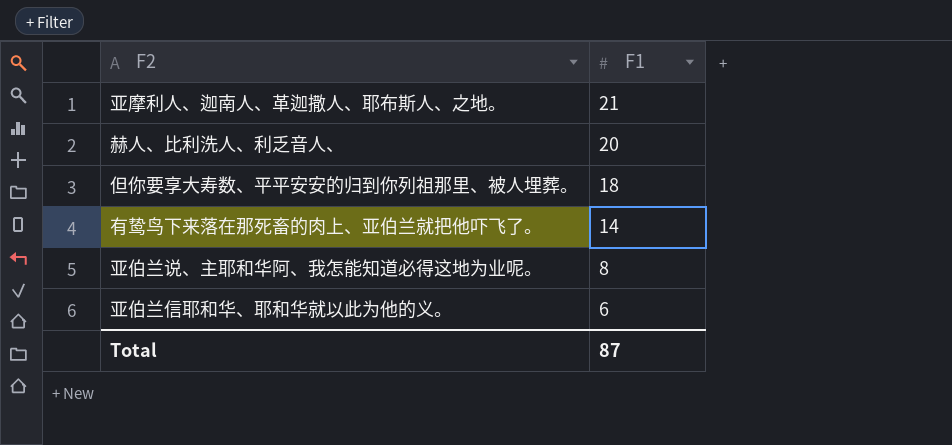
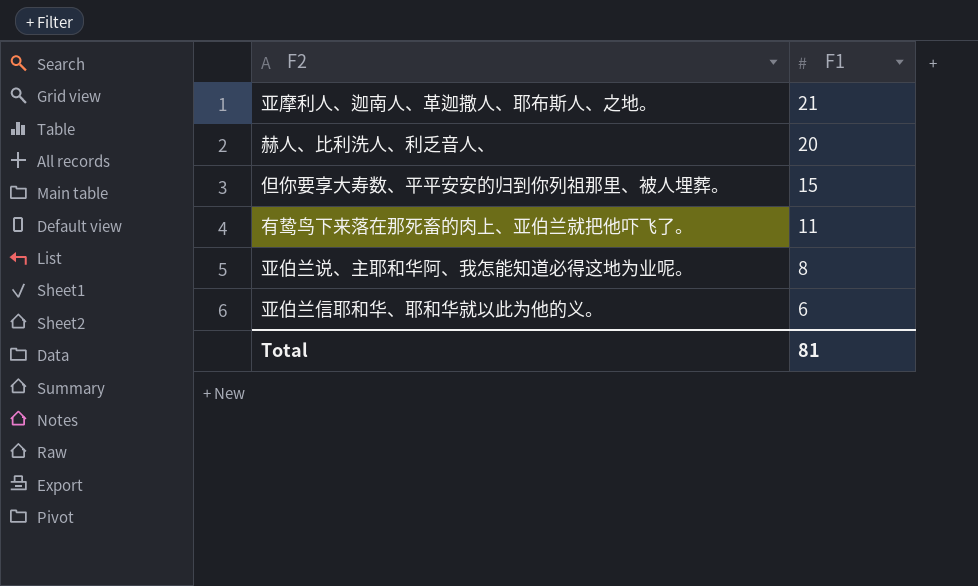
但你要享大寿数、平平安安的归到你列祖那里、被人埋葬。 | F1: 18 -> 15
有鸷鸟下来落在那死畜的肉上、亚伯兰就把他吓飞了。 | F1: 14 -> 11
Total | F1: 87 -> 81

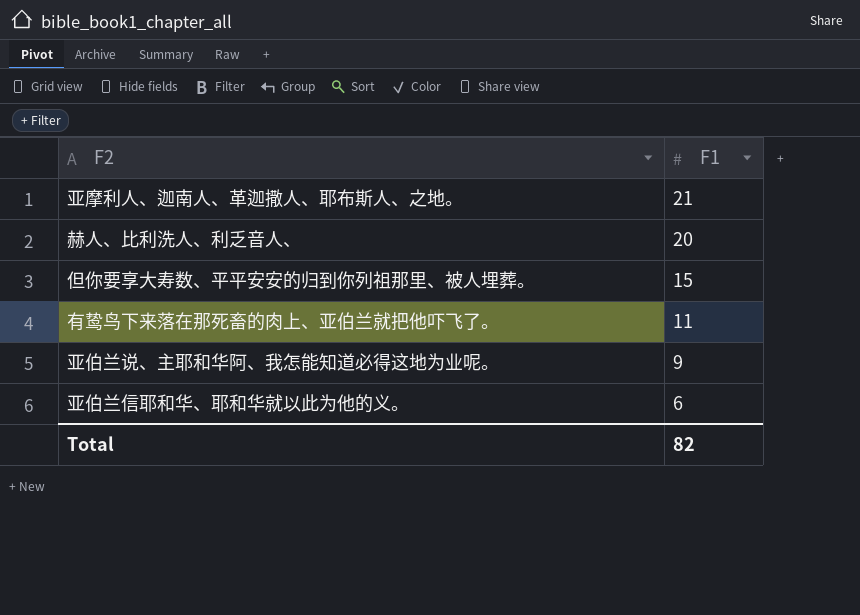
亚伯兰说、主耶和华阿、我怎能知道必得这地为业呢。 | F1: 8 -> 9
Total | F1: 81 -> 82

